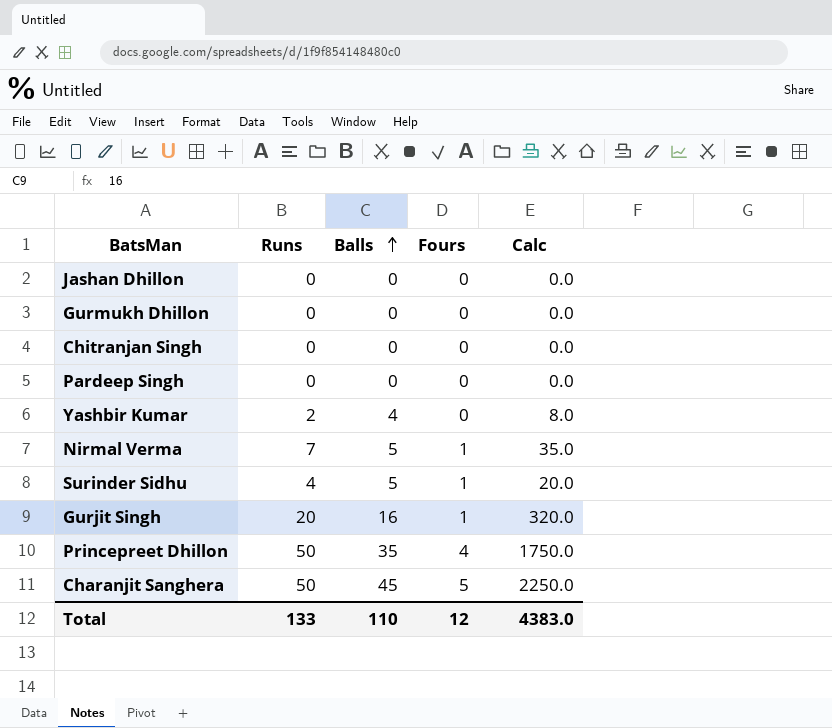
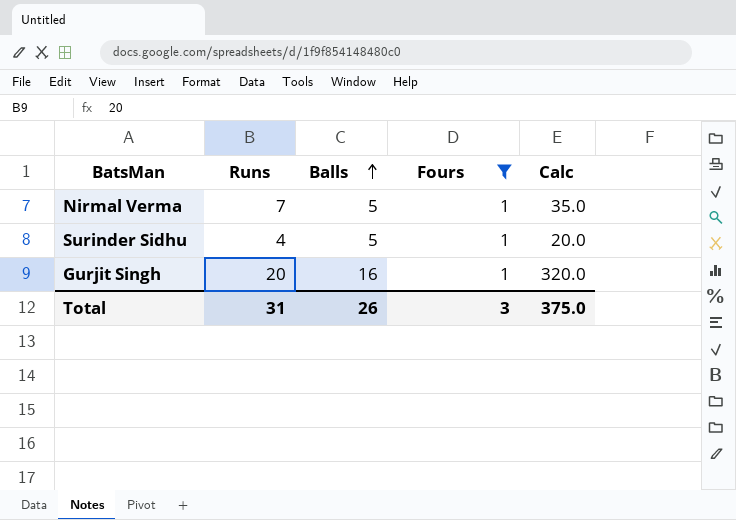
filter: none -> Fours = 1
Total | Runs: 133 -> 31
Total | Balls: 110 -> 26
Total | Fours: 12 -> 3
Total | Calc: 4383.0 -> 375.0

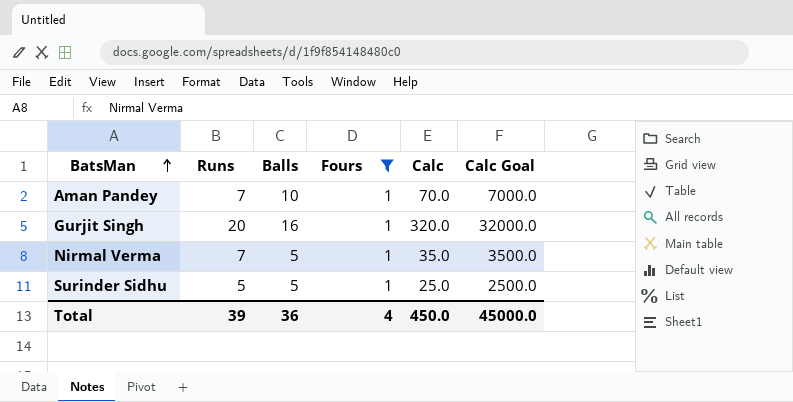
row order: Balls ascending -> BatsMan ascending
column Calc Goal | formula: none -> [Calc] * 100
row Aman Pandey: none -> 7 | 10 | 1 | 70.0 | 7000.0
Surinder Sidhu | Runs: 4 -> 5
Surinder Sidhu | Calc: 20.0 -> 25.0
Total | Runs: 31 -> 39
Total | Balls: 26 -> 36
Total | Fours: 3 -> 4
Total | Calc: 375.0 -> 450.0

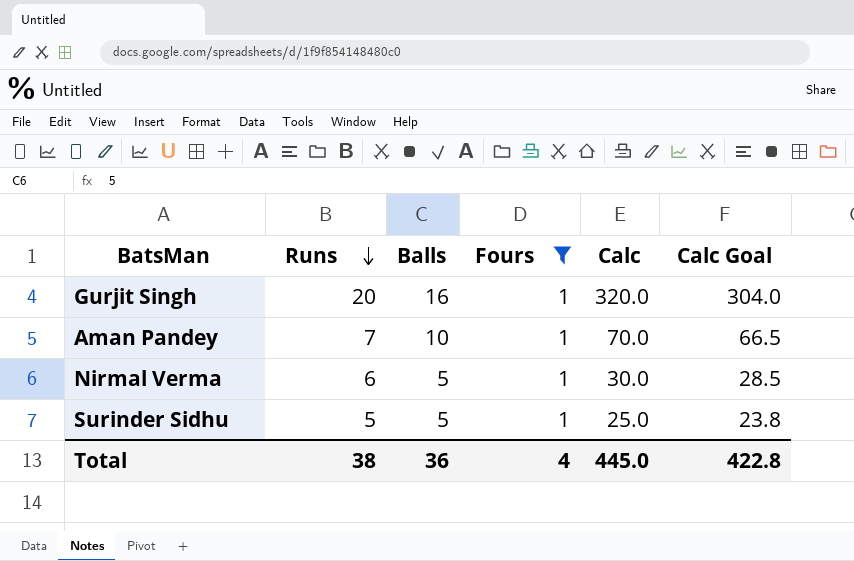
row order: BatsMan ascending -> Runs descending
column Calc Goal | formula: [Calc] * 100 -> [Calc] * 0.95
Nirmal Verma | Runs: 7 -> 6
Nirmal Verma | Calc: 35.0 -> 30.0
Total | Runs: 39 -> 38
Total | Calc: 450.0 -> 445.0
Total | Calc Goal: 45000.0 -> 422.8

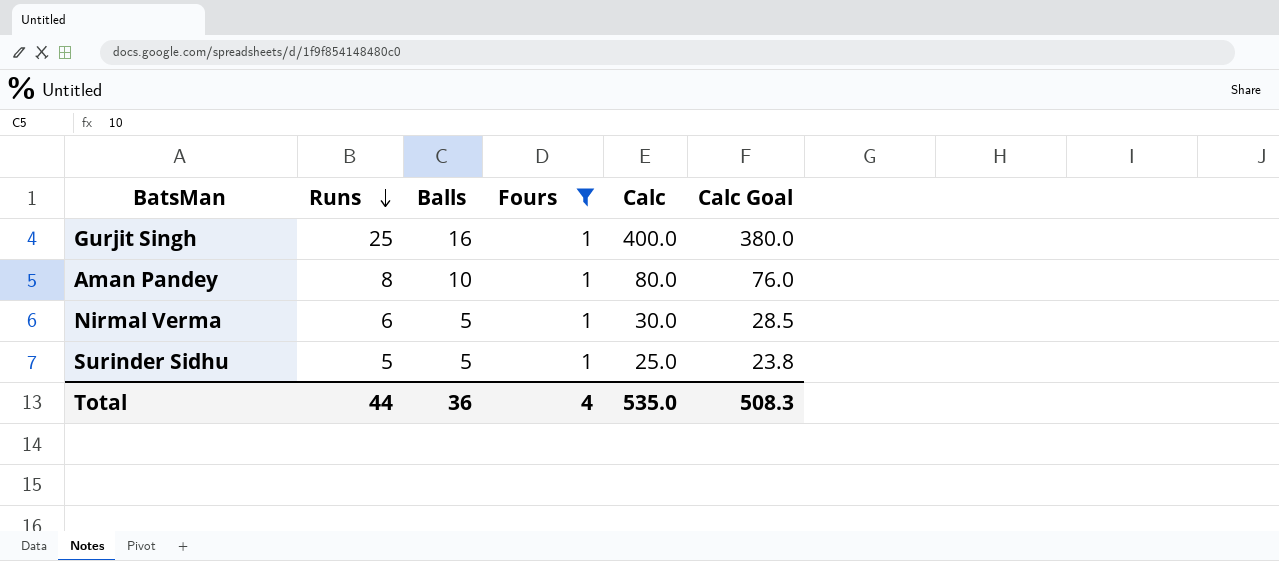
Gurjit Singh | Runs: 20 -> 25
Gurjit Singh | Calc: 320.0 -> 400.0
Gurjit Singh | Calc Goal: 304.0 -> 380.0
Aman Pandey | Runs: 7 -> 8
Aman Pandey | Calc: 70.0 -> 80.0
Aman Pandey | Calc Goal: 66.5 -> 76.0
Total | Runs: 38 -> 44
Total | Calc: 445.0 -> 535.0
Total | Calc Goal: 422.8 -> 508.3

